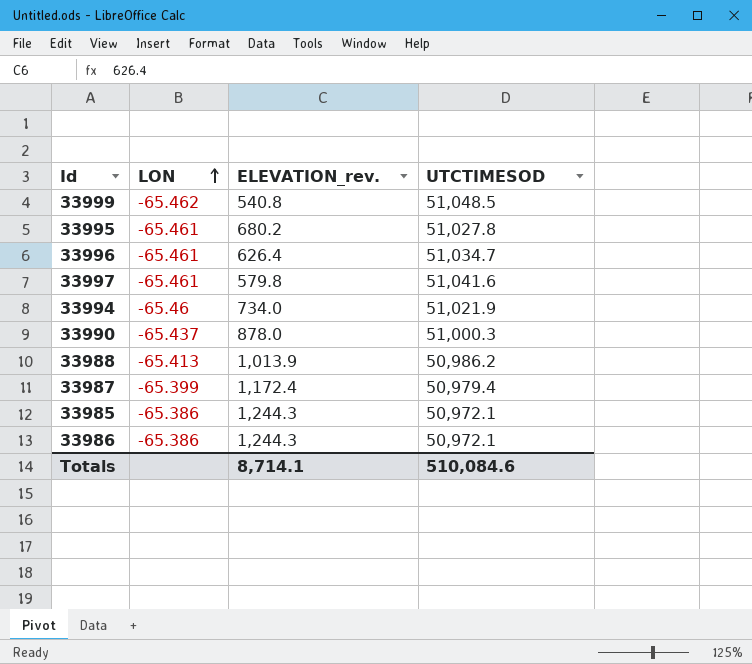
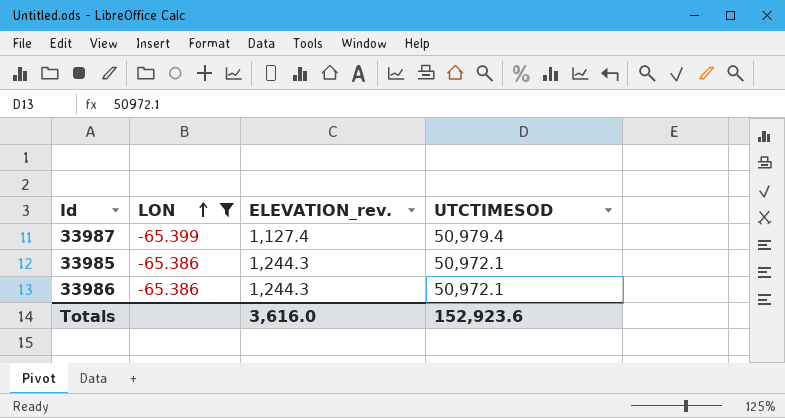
filter: none -> LON >= -65.399
33987 | ELEVATION_rev.: 1,172.4 -> 1,127.4
Totals | ELEVATION_rev.: 8,714.1 -> 3,616.0
Totals | UTCTIMESOD: 510,084.6 -> 152,923.6

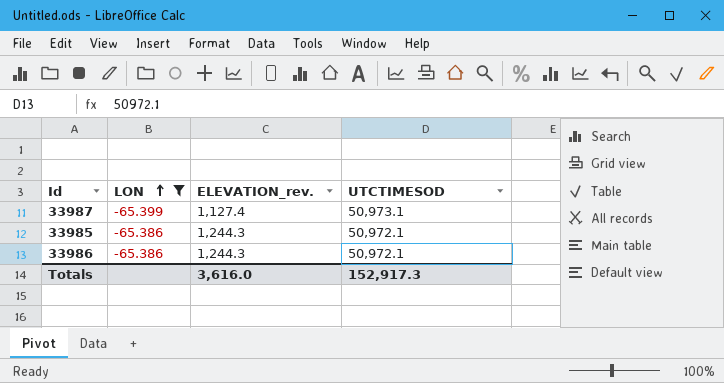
33987 | UTCTIMESOD: 50,979.4 -> 50,973.1
Totals | UTCTIMESOD: 152,923.6 -> 152,917.3

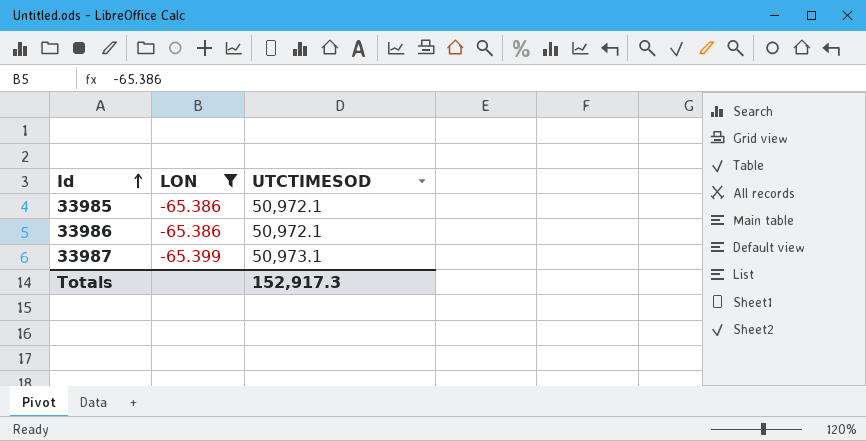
row order: LON ascending -> Id ascending
column ELEVATION_rev. | position: 3 -> none

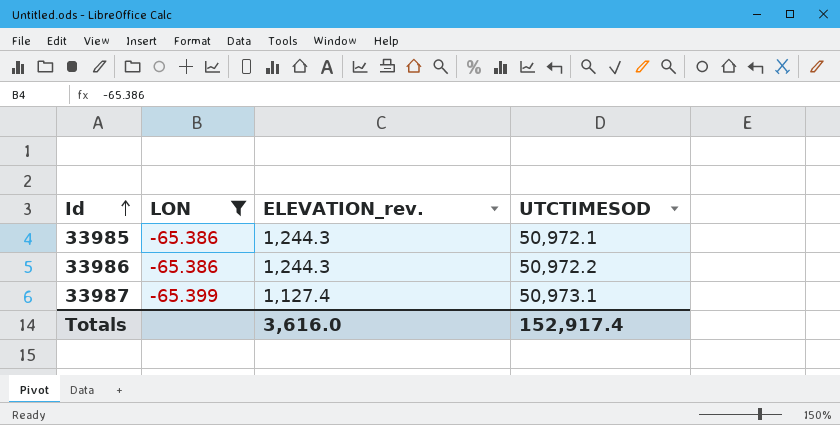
column ELEVATION_rev. | position: none -> 3
33986 | UTCTIMESOD: 50,972.1 -> 50,972.2
Totals | UTCTIMESOD: 152,917.3 -> 152,917.4

